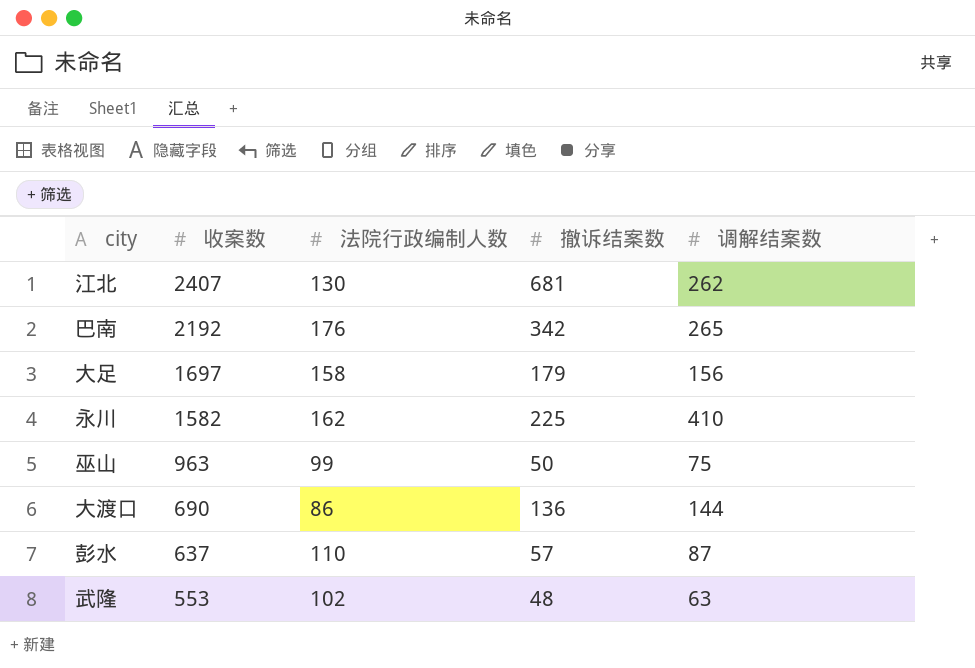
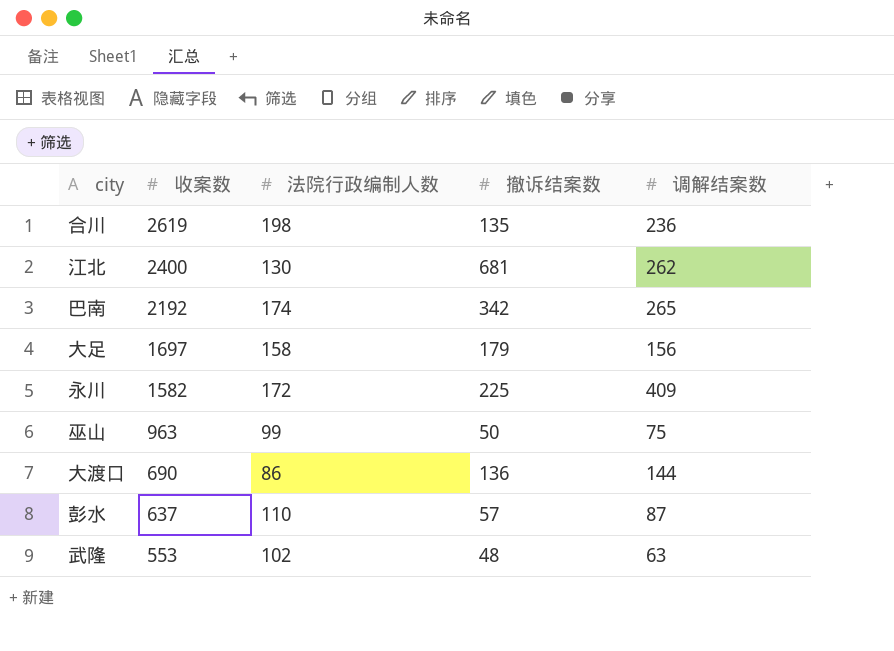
row 合川: none -> 2619 | 198 | 135 | 236
江北 | 收案数: 2407 -> 2400
巴南 | 法院行政编制人数: 176 -> 174
永川 | 法院行政编制人数: 162 -> 172
永川 | 调解结案数: 410 -> 409

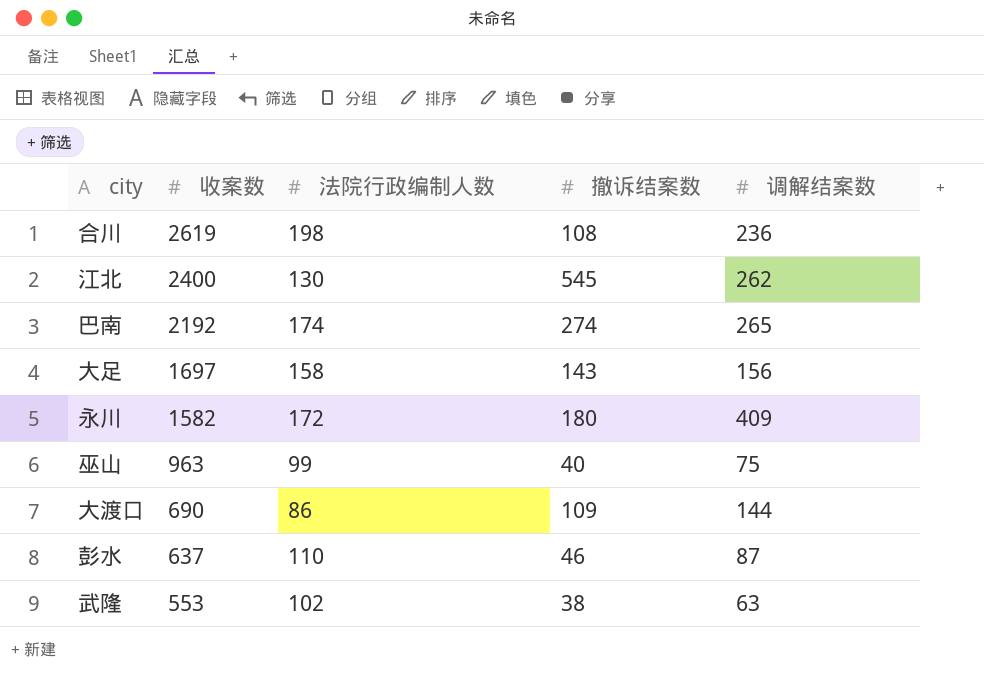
合川 | 撤诉结案数: 135 -> 108
江北 | 撤诉结案数: 681 -> 545
巴南 | 撤诉结案数: 342 -> 274
大足 | 撤诉结案数: 179 -> 143
永川 | 撤诉结案数: 225 -> 180
巫山 | 撤诉结案数: 50 -> 40
大渡口 | 撤诉结案数: 136 -> 109
彭水 | 撤诉结案数: 57 -> 46
武隆 | 撤诉结案数: 48 -> 38

